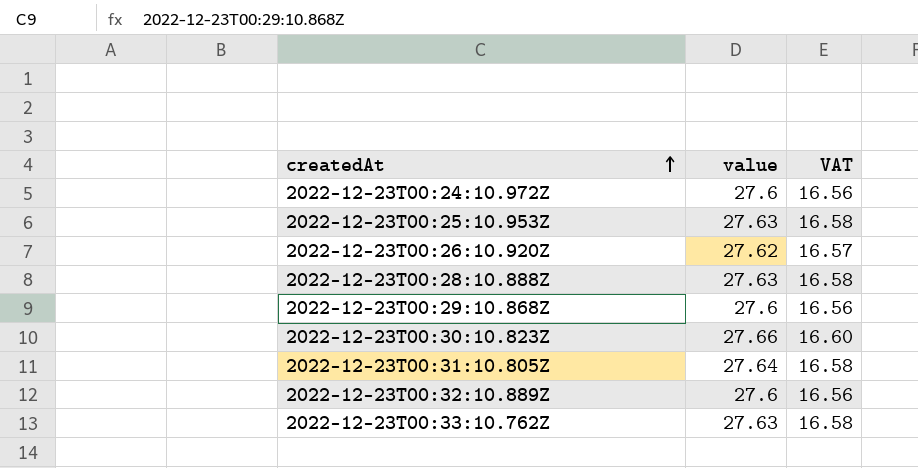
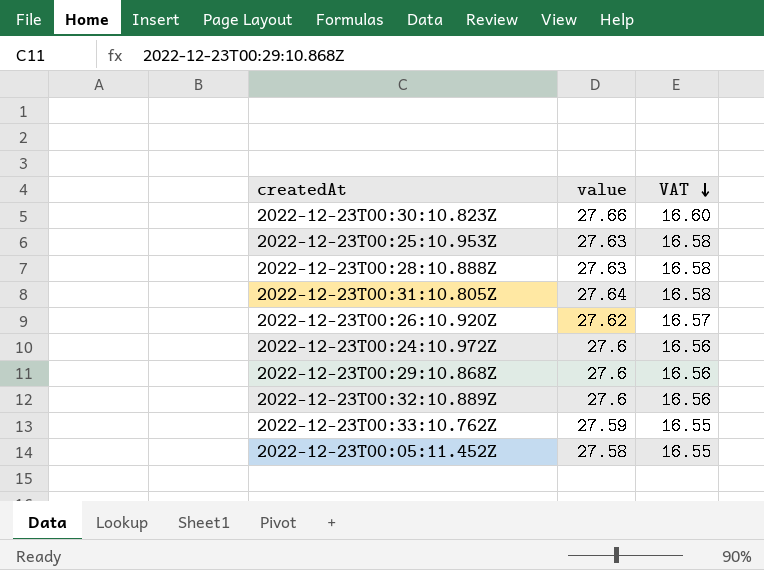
row order: createdAt ascending -> VAT descending
2022-12-23T00:33:10.762Z | value: 27.63 -> 27.59
2022-12-23T00:33:10.762Z | VAT: 16.58 -> 16.55
row 2022-12-23T00:05:11.452Z: none -> 27.58 | 16.55

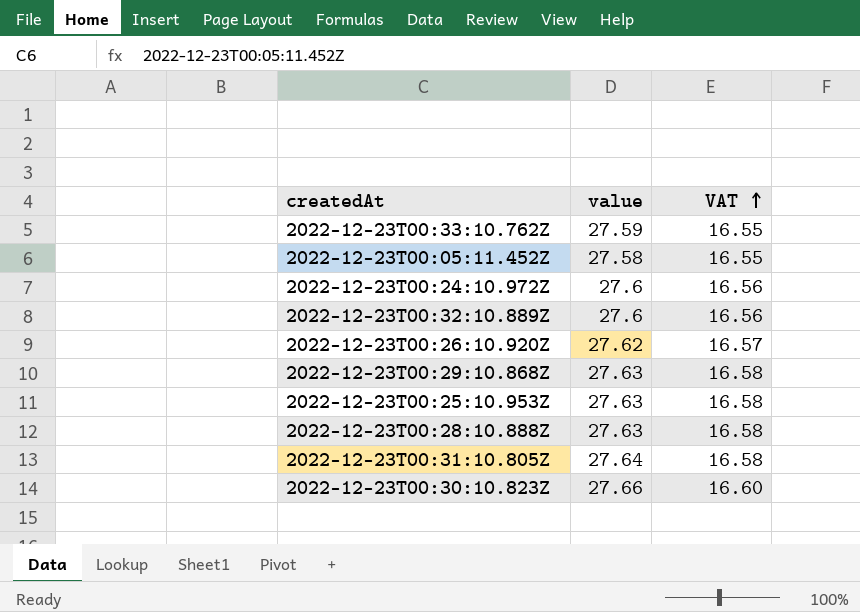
row order: VAT descending -> VAT ascending
2022-12-23T00:29:10.868Z | value: 27.6 -> 27.63
2022-12-23T00:29:10.868Z | VAT: 16.56 -> 16.58

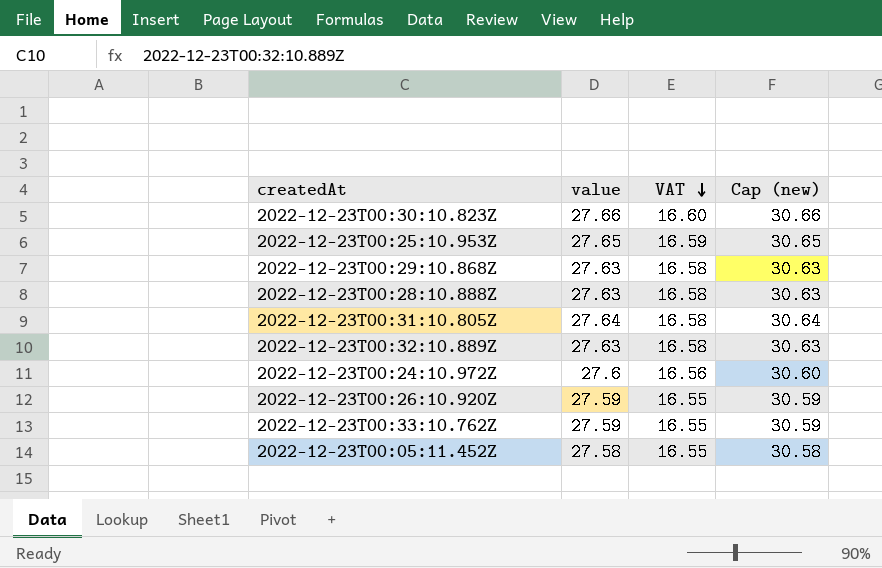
row order: VAT ascending -> VAT descending
column Cap (new) | formula: none -> [value] + 3
2022-12-23T00:25:10.953Z | value: 27.63 -> 27.65
2022-12-23T00:25:10.953Z | VAT: 16.58 -> 16.59
2022-12-23T00:32:10.889Z | value: 27.6 -> 27.63
2022-12-23T00:32:10.889Z | VAT: 16.56 -> 16.58
2022-12-23T00:26:10.920Z | value: 27.62 -> 27.59
2022-12-23T00:26:10.920Z | VAT: 16.57 -> 16.55

